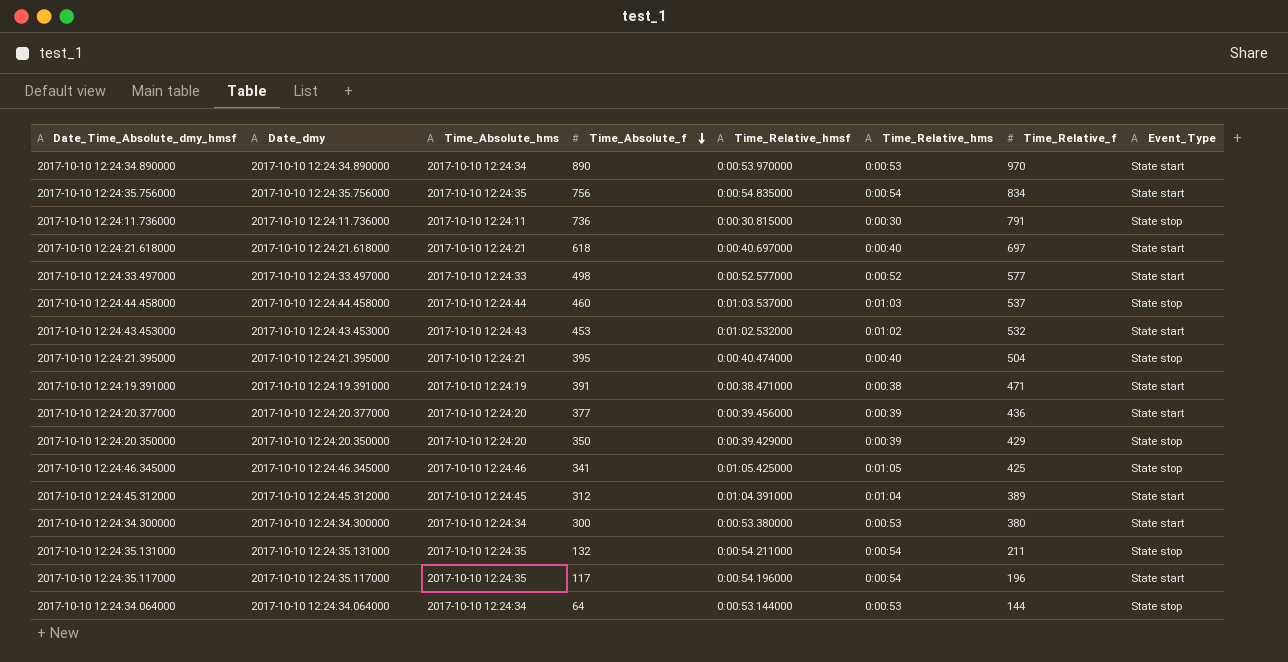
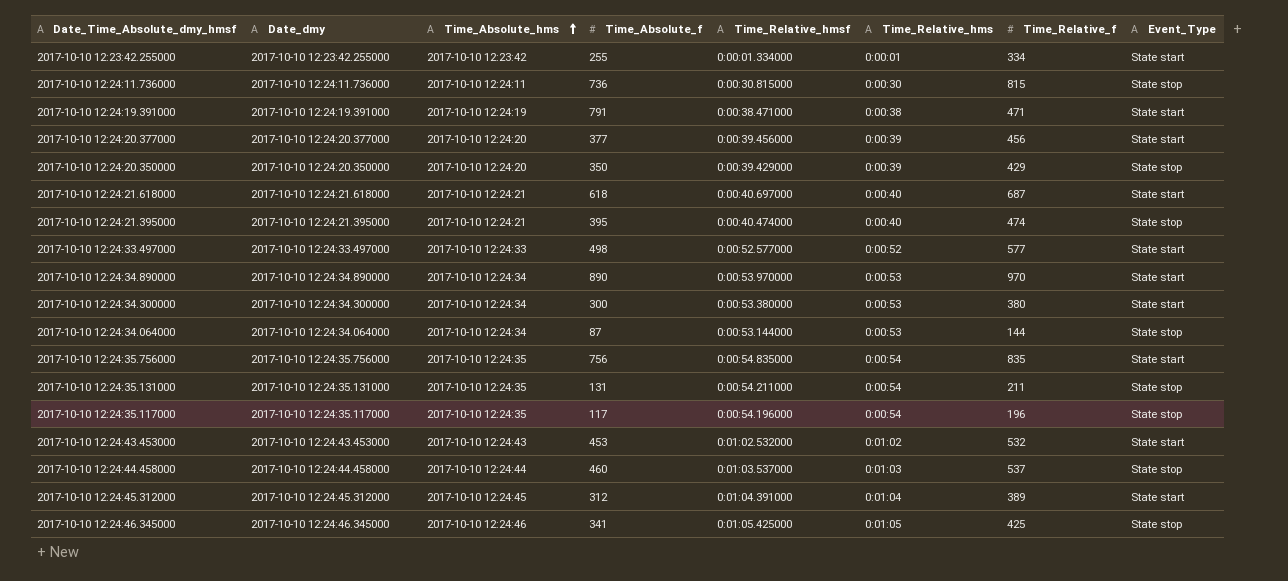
row order: Time_Absolute_f descending -> Time_Absolute_hms ascending
row 2017-10-10 12:23:42.255000: none -> 2017-10-10 12:23:42.255000 | 2017-10-10 12:23:42 | 255 | 0:00:01.334000 | 0:00:01 | 334 | State start
2017-10-10 12:24:11.736000 | Time_Relative_f: 791 -> 815
2017-10-10 12:24:19.391000 | Time_Absolute_f: 391 -> 791
2017-10-10 12:24:20.377000 | Time_Relative_f: 436 -> 456
2017-10-10 12:24:21.618000 | Time_Relative_f: 697 -> 687
2017-10-10 12:24:21.395000 | Time_Relative_f: 504 -> 474
2017-10-10 12:24:34.064000 | Time_Absolute_f: 64 -> 87
2017-10-10 12:24:35.756000 | Time_Relative_f: 834 -> 835
2017-10-10 12:24:35.131000 | Time_Absolute_f: 132 -> 131
2017-10-10 12:24:35.117000 | Event_Type: State start -> State stop

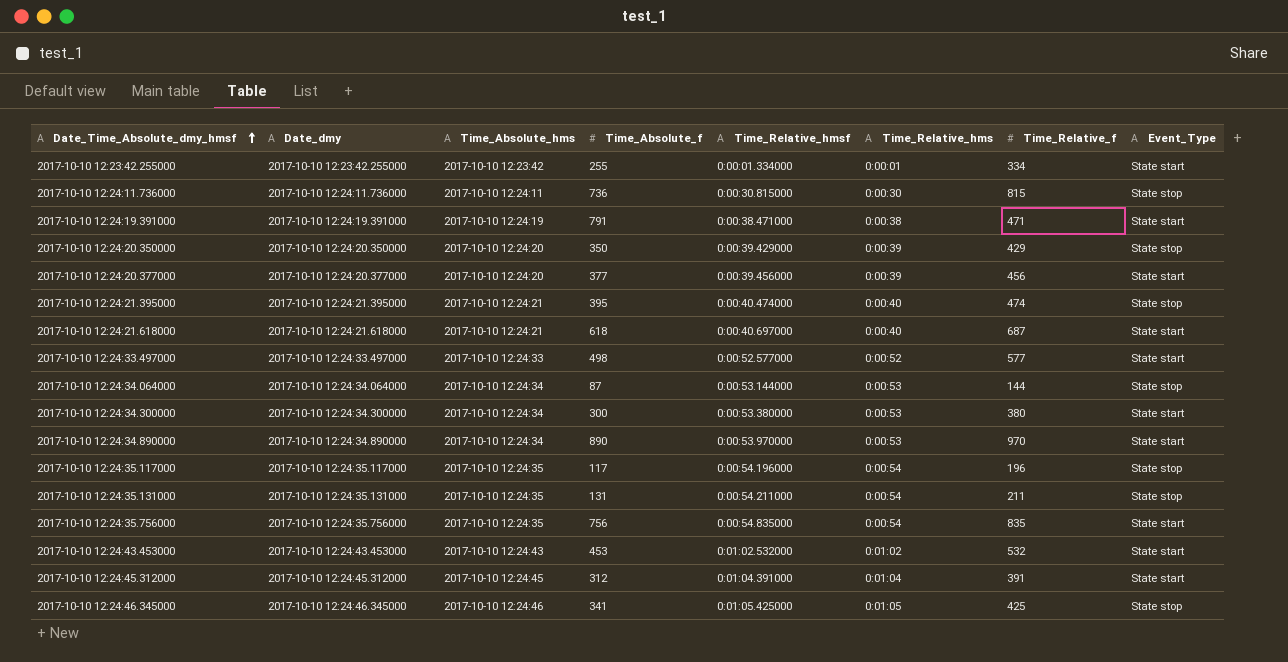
row order: Time_Absolute_hms ascending -> Date_Time_Absolute_dmy_hmsf ascending
row 2017-10-10 12:24:44.458000: 2017-10-10 12:24:44.458000 | 2017-10-10 12:24:44 | 460 | 0:01:03.537000 | 0:01:03 | 537 | State stop -> none
2017-10-10 12:24:45.312000 | Time_Relative_f: 389 -> 391

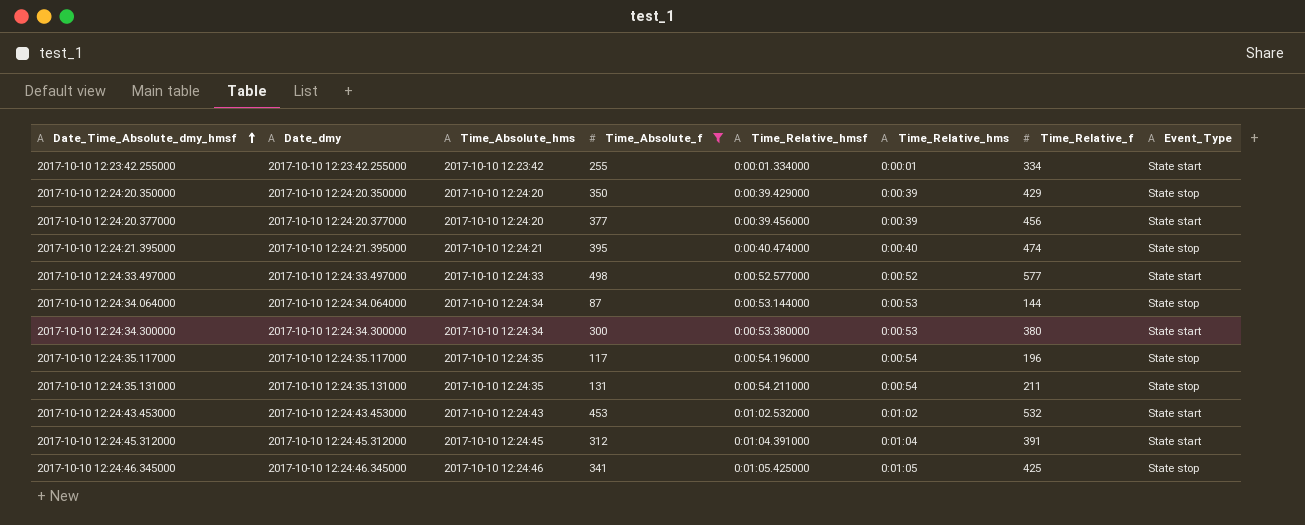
filter: none -> Time_Absolute_f <= 498

